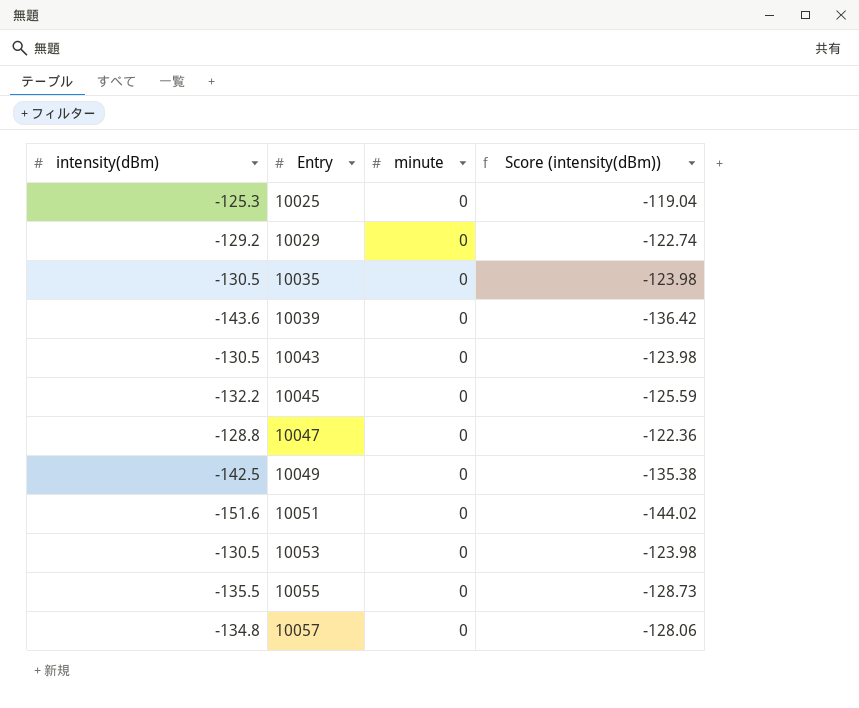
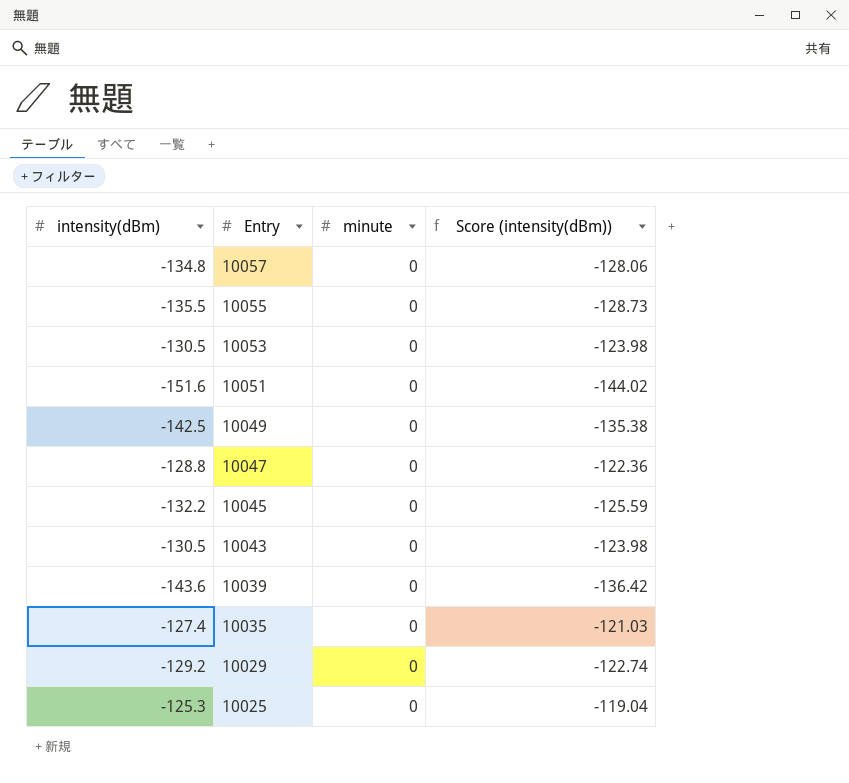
row order: Entry ascending -> Entry descending
10035 | intensity(dBm): -130.5 -> -127.4
10035 | Score (intensity(dBm)): -123.98 -> -121.03

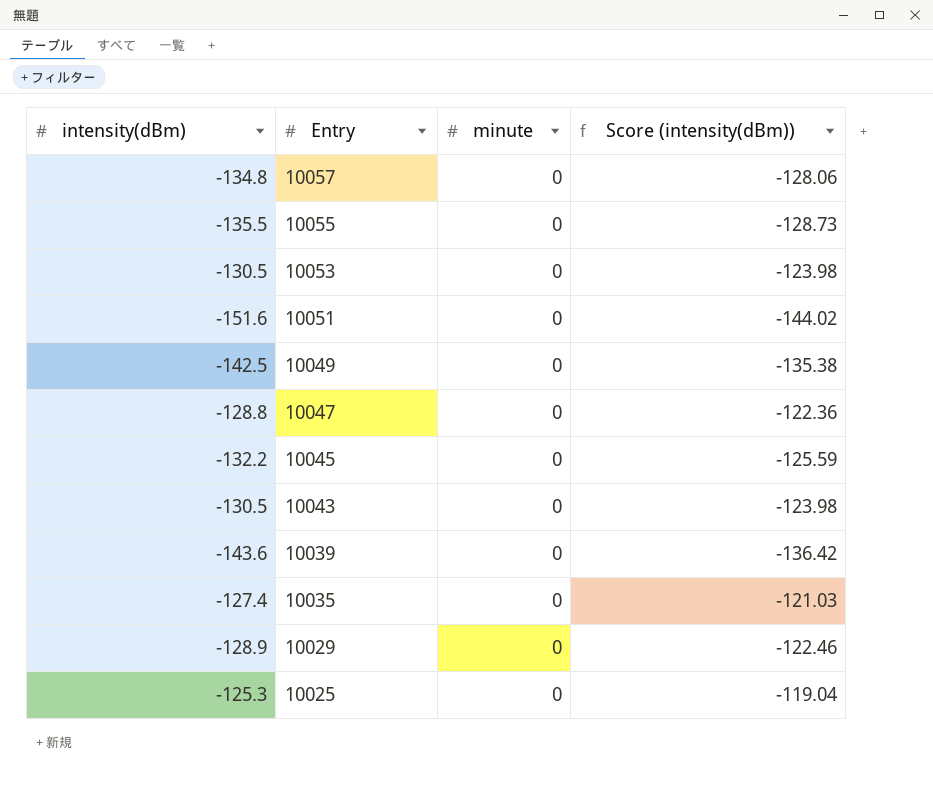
10029 | intensity(dBm): -129.2 -> -128.9
10029 | Score (intensity(dBm)): -122.74 -> -122.46

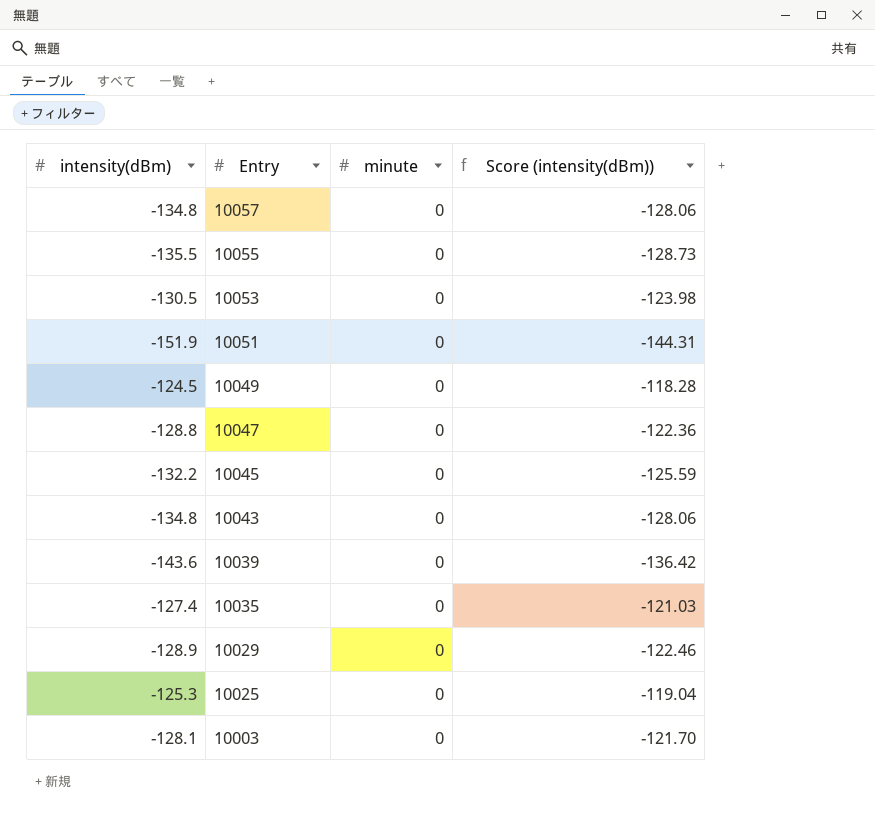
10051 | intensity(dBm): -151.6 -> -151.9
10051 | Score (intensity(dBm)): -144.02 -> -144.31
10049 | intensity(dBm): -142.5 -> -124.5
10049 | Score (intensity(dBm)): -135.38 -> -118.28
10043 | intensity(dBm): -130.5 -> -134.8
10043 | Score (intensity(dBm)): -123.98 -> -128.06
row 10003: none -> -128.1 | 0 | -121.70

